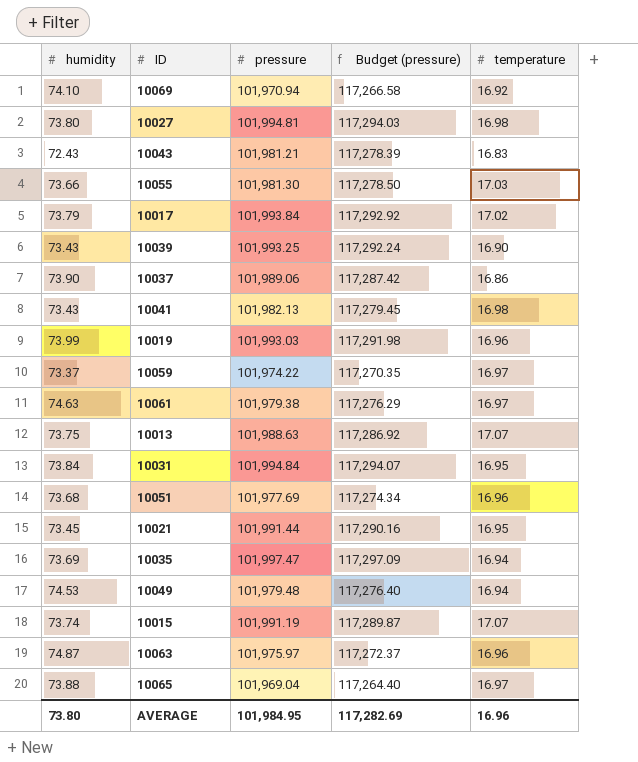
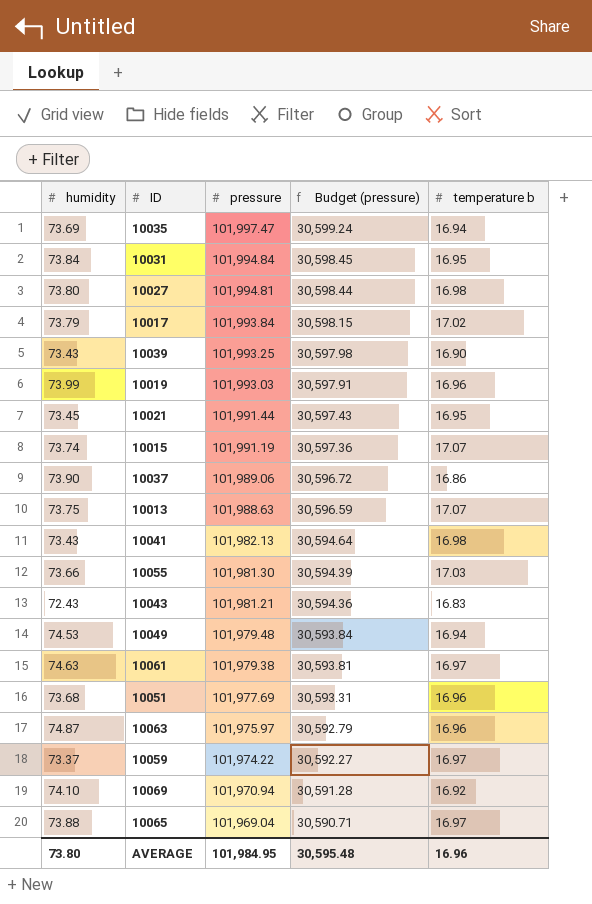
row order: none -> pressure descending
column Budget (pressure) | formula: [pressure] * 1.15 -> [pressure] * 0.3
column name: temperature -> temperature b
AVERAGE | Budget (pressure): 117,282.69 -> 30,595.48

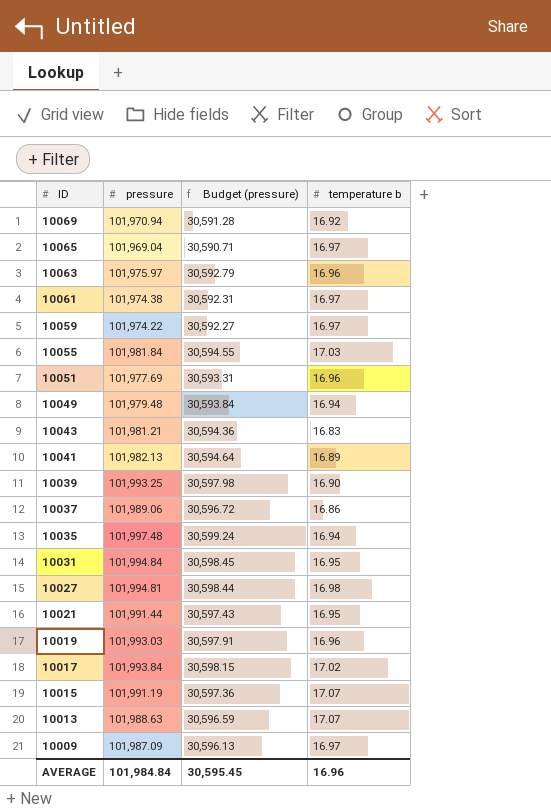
row order: pressure descending -> ID descending
column humidity | position: 1 -> none
10061 | pressure: 101,979.38 -> 101,974.38
10061 | Budget (pressure): 30,593.81 -> 30,592.31
10055 | pressure: 101,981.30 -> 101,981.84
10055 | Budget (pressure): 30,594.39 -> 30,594.55
10041 | temperature b: 16.98 -> 16.89
10035 | pressure: 101,997.47 -> 101,997.48
row 10009: none -> 101,987.09 | 30,596.13 | 16.97
AVERAGE | pressure: 101,984.95 -> 101,984.84
AVERAGE | Budget (pressure): 30,595.48 -> 30,595.45

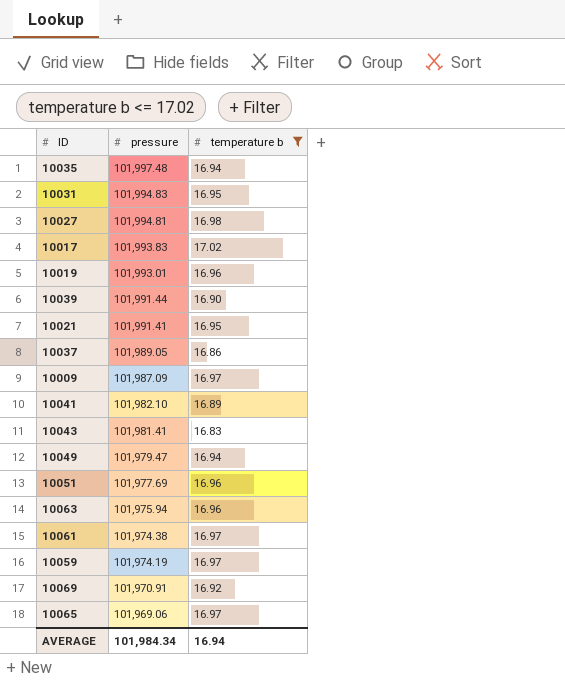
filter: none -> temperature b <= 17.02
row order: ID descending -> pressure descending
column Budget (pressure) | formula: [pressure] * 0.3 -> none
10031 | pressure: 101,994.84 -> 101,994.83
10017 | pressure: 101,993.84 -> 101,993.83
10019 | pressure: 101,993.03 -> 101,993.01
10039 | pressure: 101,993.25 -> 101,991.44
10021 | pressure: 101,991.44 -> 101,991.41
10037 | pressure: 101,989.06 -> 101,989.05
10041 | pressure: 101,982.13 -> 101,982.10
10043 | pressure: 101,981.21 -> 101,981.41
10049 | pressure: 101,979.48 -> 101,979.47
10063 | pressure: 101,975.97 -> 101,975.94
10059 | pressure: 101,974.22 -> 101,974.19
10069 | pressure: 101,970.94 -> 101,970.91
10065 | pressure: 101,969.04 -> 101,969.06
AVERAGE | pressure: 101,984.84 -> 101,984.34
AVERAGE | temperature b: 16.96 -> 16.94

